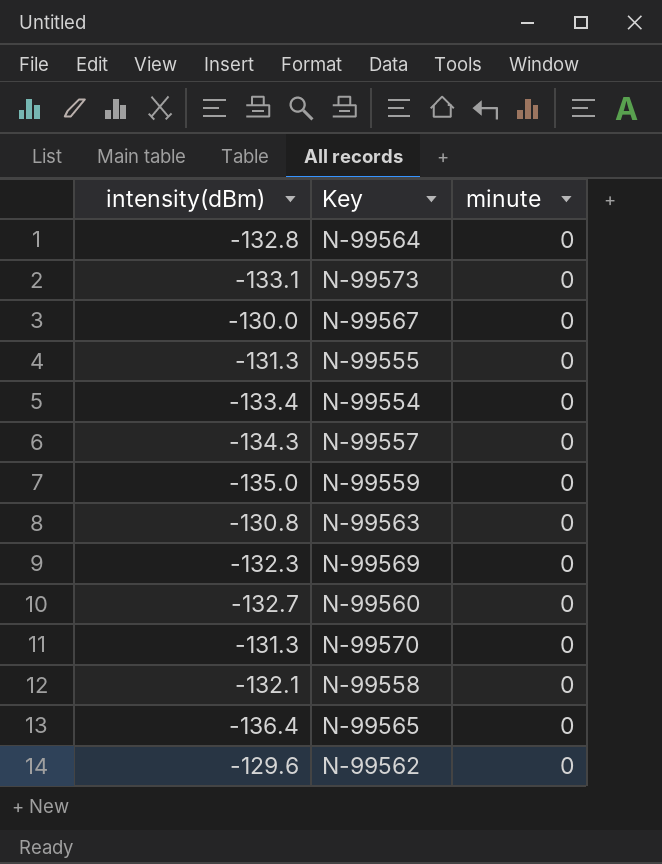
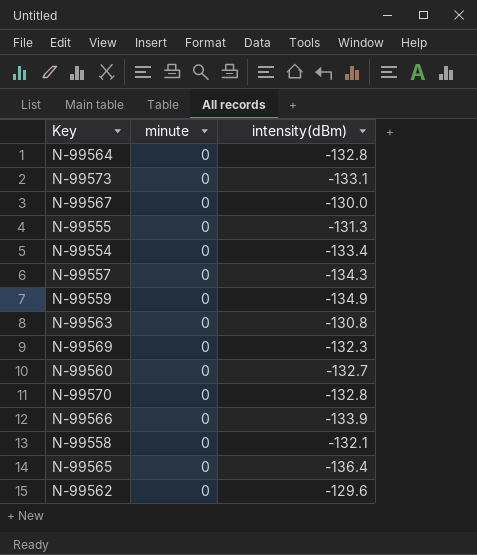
column intensity(dBm) | position: 1 -> 3
N-99559 | intensity(dBm): -135.0 -> -134.9
N-99570 | intensity(dBm): -131.3 -> -132.8
row N-99566: none -> 0 | -133.9

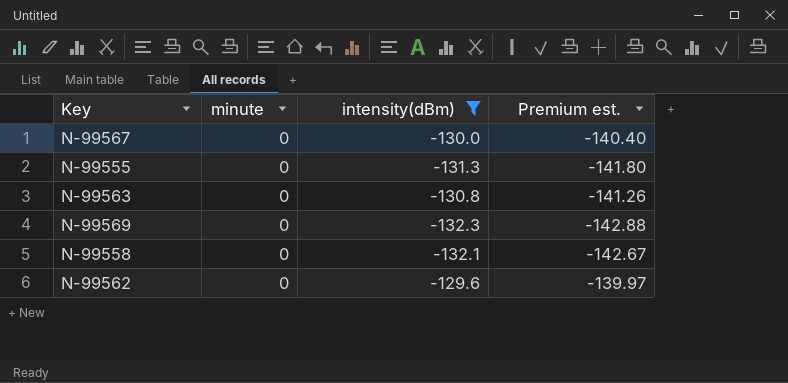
filter: none -> intensity(dBm) >= -132.3
column Premium est. | formula: none -> [intensity(dBm)] * 1.08

